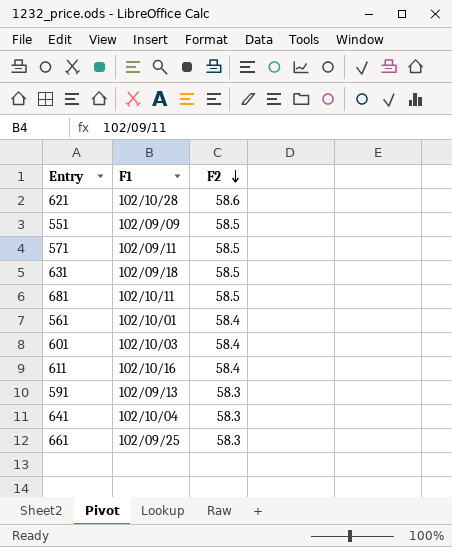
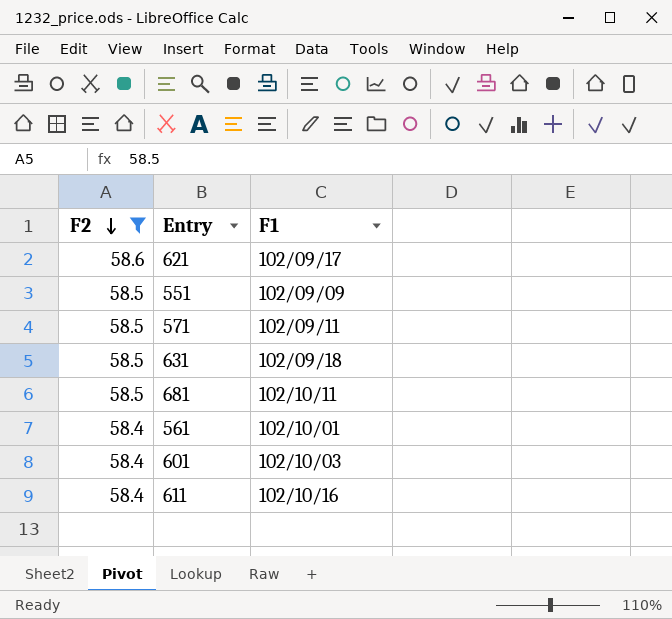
filter: none -> F2 != 58.3
column F2 | position: 3 -> 1
621 | F1: 102/10/28 -> 102/09/17

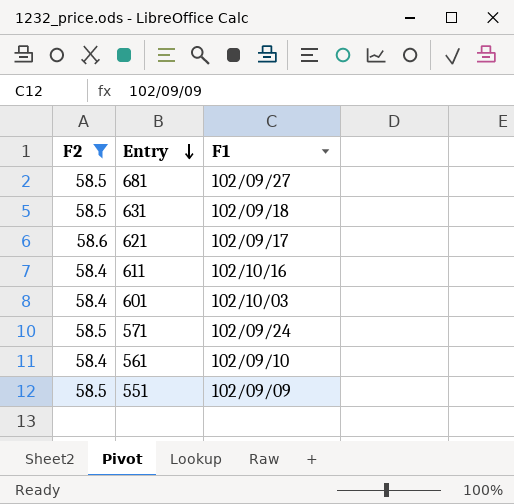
row order: F2 descending -> Entry descending
681 | F1: 102/10/11 -> 102/09/27
571 | F1: 102/09/11 -> 102/09/24
561 | F1: 102/10/01 -> 102/09/10

